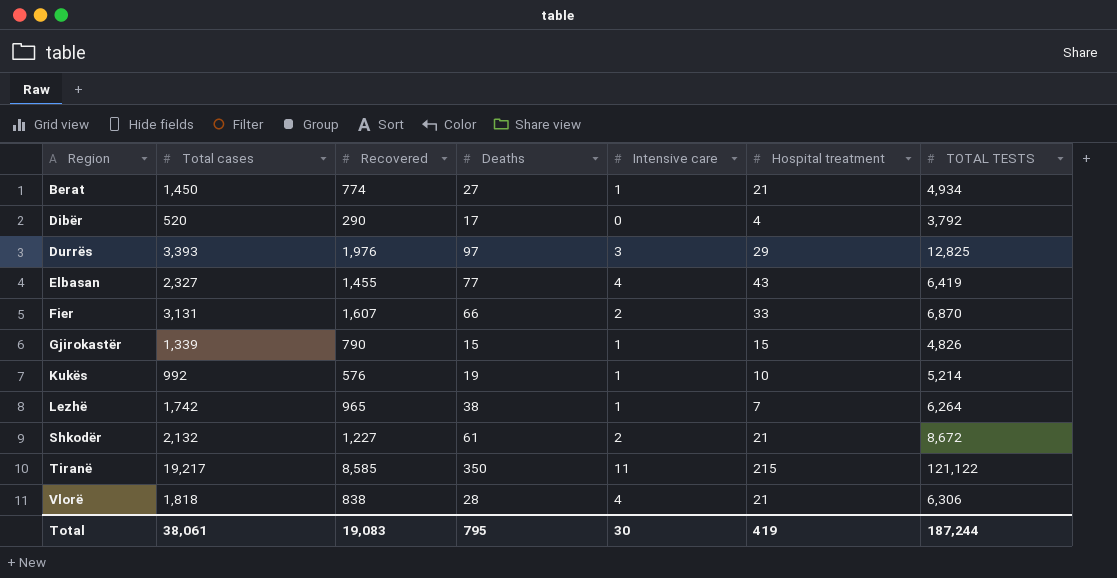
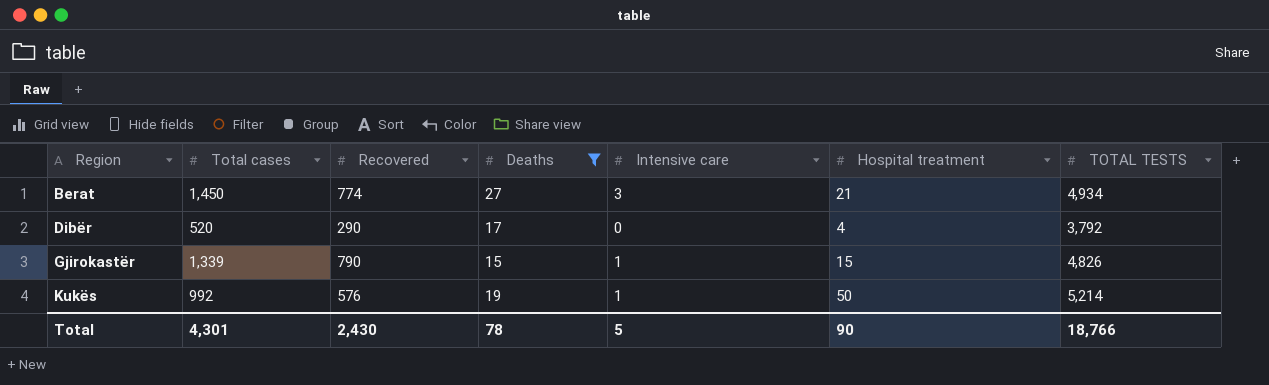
filter: none -> Deaths <= 27
Berat | Intensive care: 1 -> 3
Kukës | Hospital treatment: 10 -> 50
Total | Total cases: 38,061 -> 4,301
Total | Recovered: 19,083 -> 2,430
Total | Deaths: 795 -> 78
Total | Intensive care: 30 -> 5
Total | Hospital treatment: 419 -> 90
Total | TOTAL TESTS: 187,244 -> 18,766

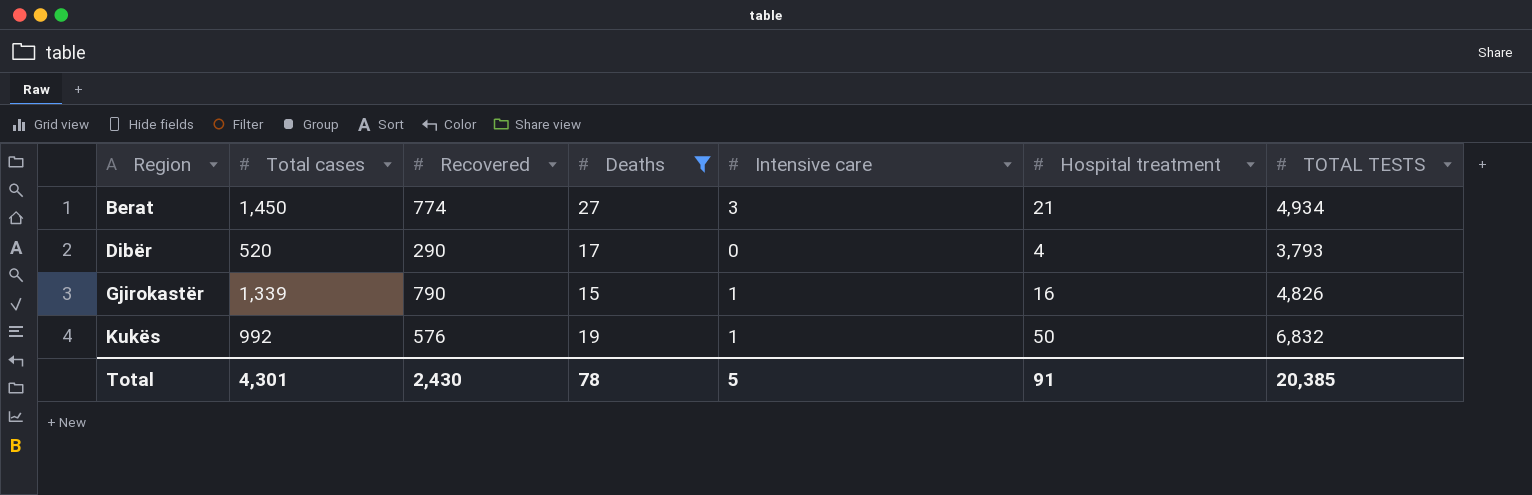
Dibër | TOTAL TESTS: 3,792 -> 3,793
Gjirokastër | Hospital treatment: 15 -> 16
Kukës | TOTAL TESTS: 5,214 -> 6,832
Total | Hospital treatment: 90 -> 91
Total | TOTAL TESTS: 18,766 -> 20,385

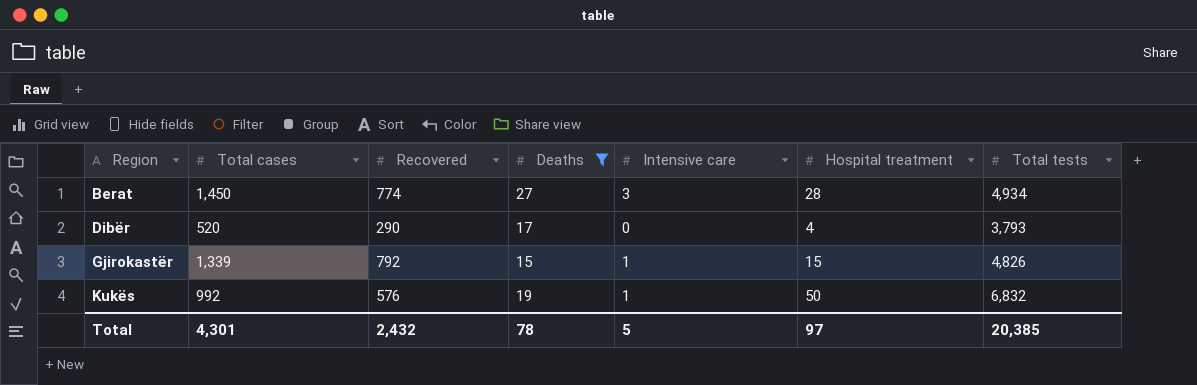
column name: TOTAL TESTS -> Total tests
Berat | Hospital treatment: 21 -> 28
Gjirokastër | Recovered: 790 -> 792
Gjirokastër | Hospital treatment: 16 -> 15
Total | Recovered: 2,430 -> 2,432
Total | Hospital treatment: 91 -> 97

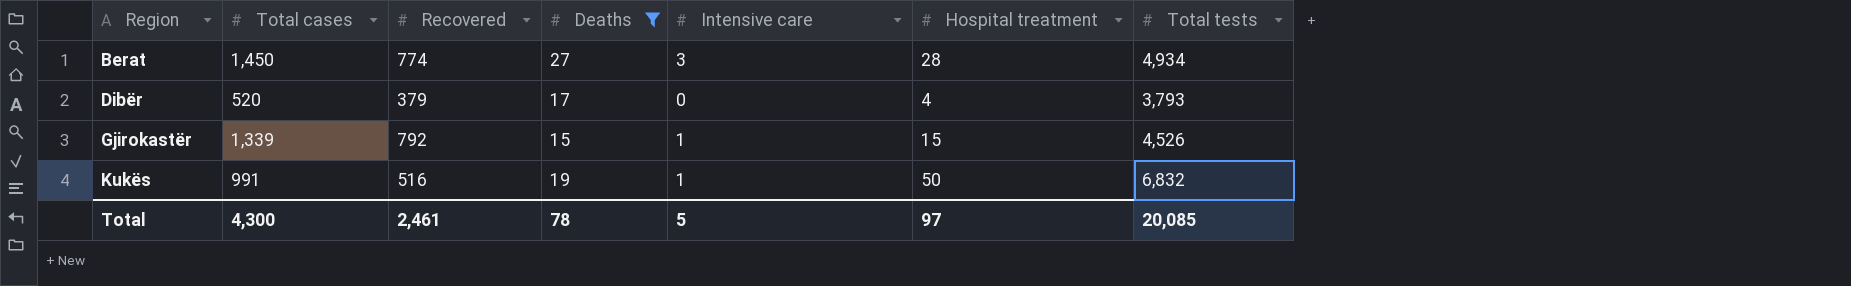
Dibër | Recovered: 290 -> 379
Gjirokastër | Total tests: 4,826 -> 4,526
Kukës | Total cases: 992 -> 991
Kukës | Recovered: 576 -> 516
Total | Total cases: 4,301 -> 4,300
Total | Recovered: 2,432 -> 2,461
Total | Total tests: 20,385 -> 20,085

